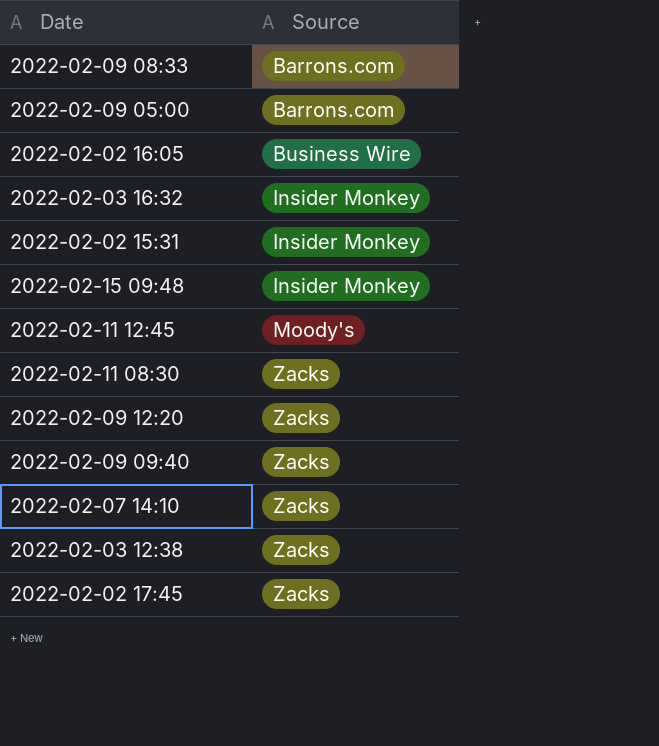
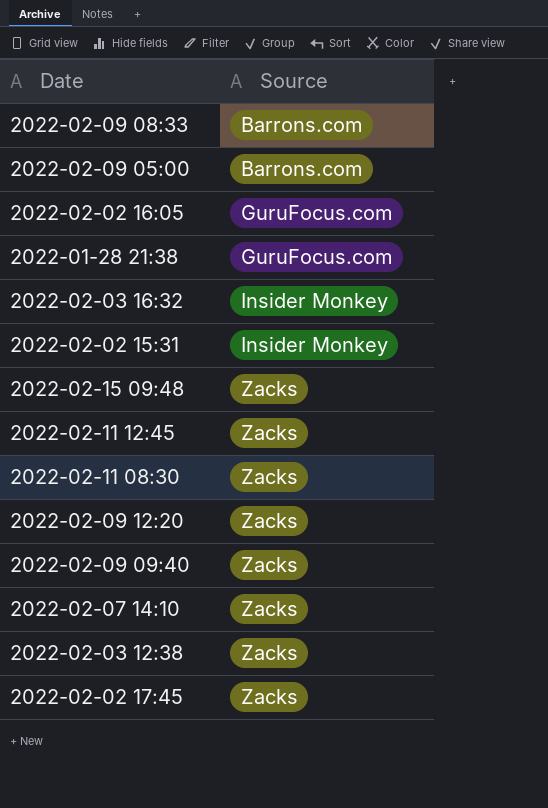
2022-02-02 16:05 | Source: Business Wire -> GuruFocus.com
row 2022-01-28 21:38: none -> GuruFocus.com
2022-02-15 09:48 | Source: Insider Monkey -> Zacks
2022-02-11 12:45 | Source: Moody's -> Zacks

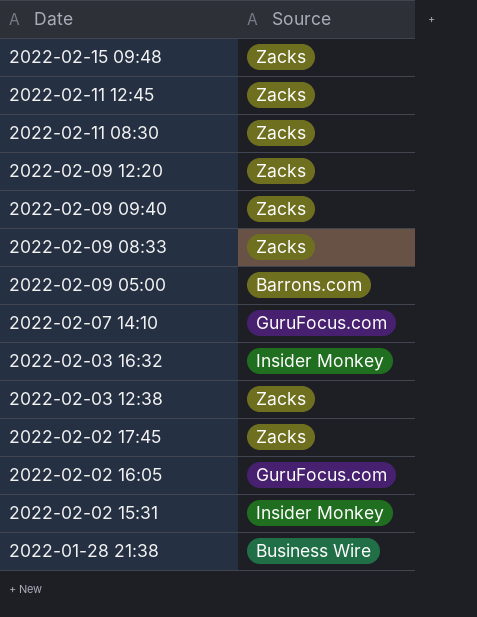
row order: Source ascending -> Date descending
2022-02-09 08:33 | Source: Barrons.com -> Zacks
2022-02-07 14:10 | Source: Zacks -> GuruFocus.com
2022-01-28 21:38 | Source: GuruFocus.com -> Business Wire

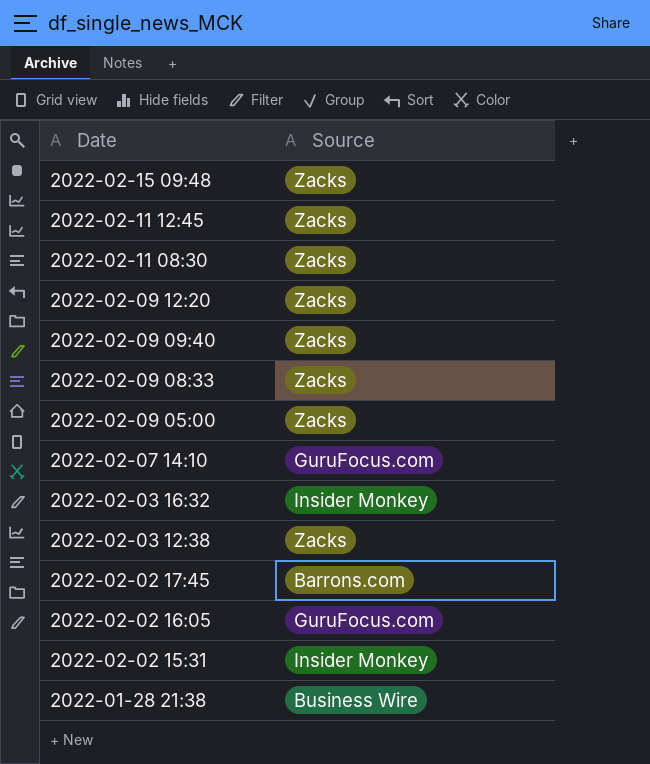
2022-02-09 05:00 | Source: Barrons.com -> Zacks
2022-02-02 17:45 | Source: Zacks -> Barrons.com

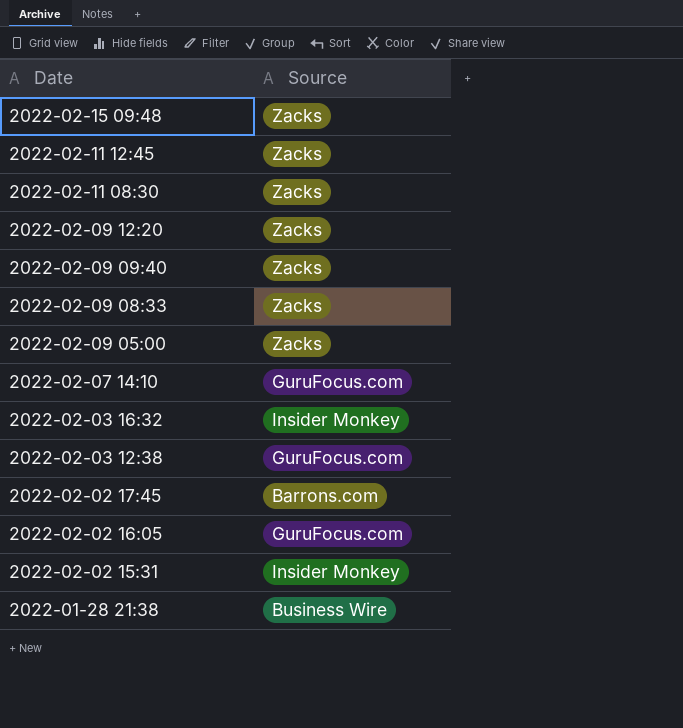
2022-02-03 12:38 | Source: Zacks -> GuruFocus.com

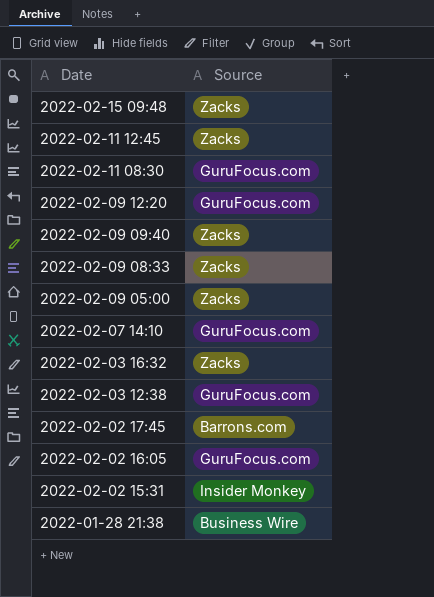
2022-02-11 08:30 | Source: Zacks -> GuruFocus.com
2022-02-09 12:20 | Source: Zacks -> GuruFocus.com
2022-02-03 16:32 | Source: Insider Monkey -> Zacks

